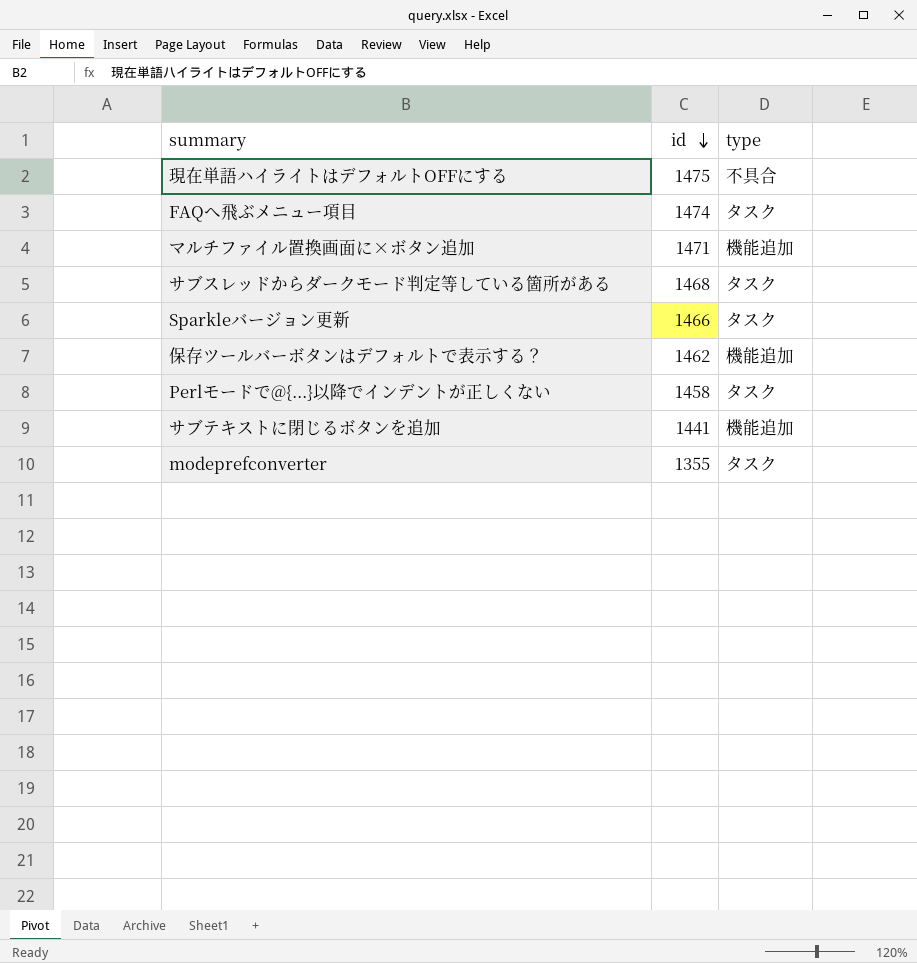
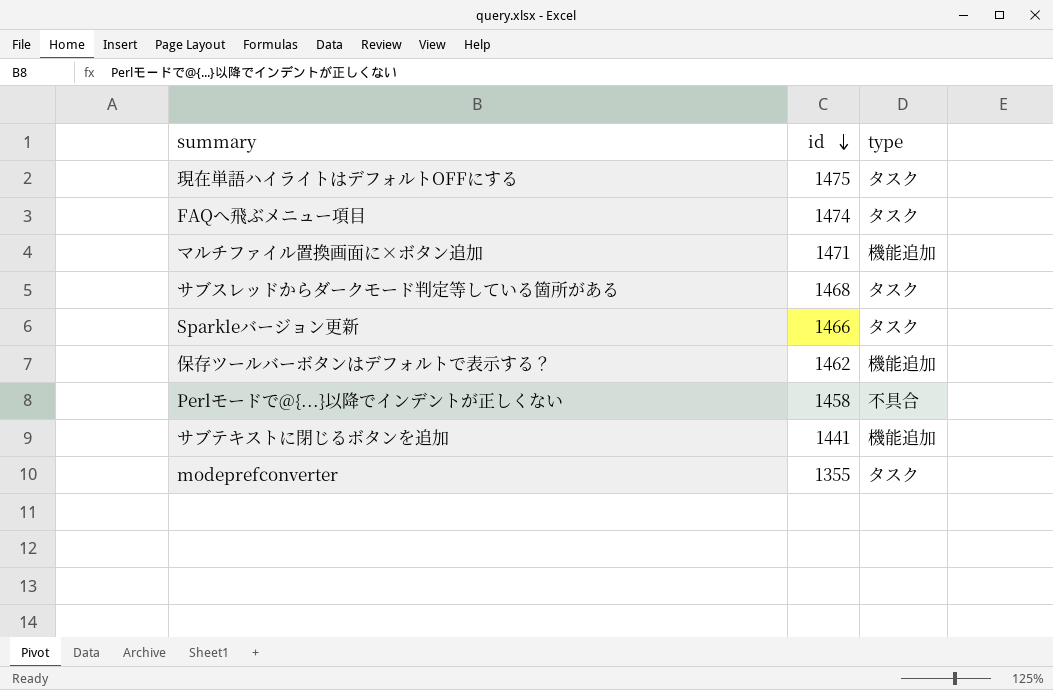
現在単語ハイライトはデフォルトOFFにする | type: 不具合 -> タスク
Perlモードで@{...}以降でインデントが正しくない | type: タスク -> 不具合

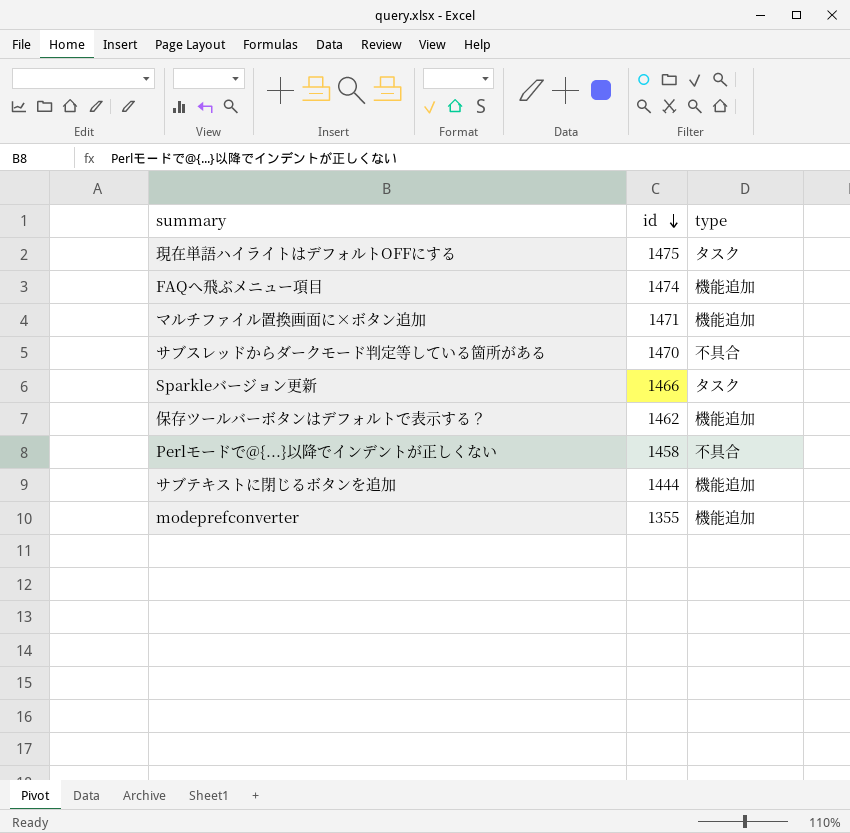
FAQへ飛ぶメニュー項目 | type: タスク -> 機能追加
サブスレッドからダークモード判定等している箇所がある | id: 1468 -> 1470
サブスレッドからダークモード判定等している箇所がある | type: タスク -> 不具合
サブテキストに閉じるボタンを追加 | id: 1441 -> 1444
modeprefconverter | type: タスク -> 機能追加

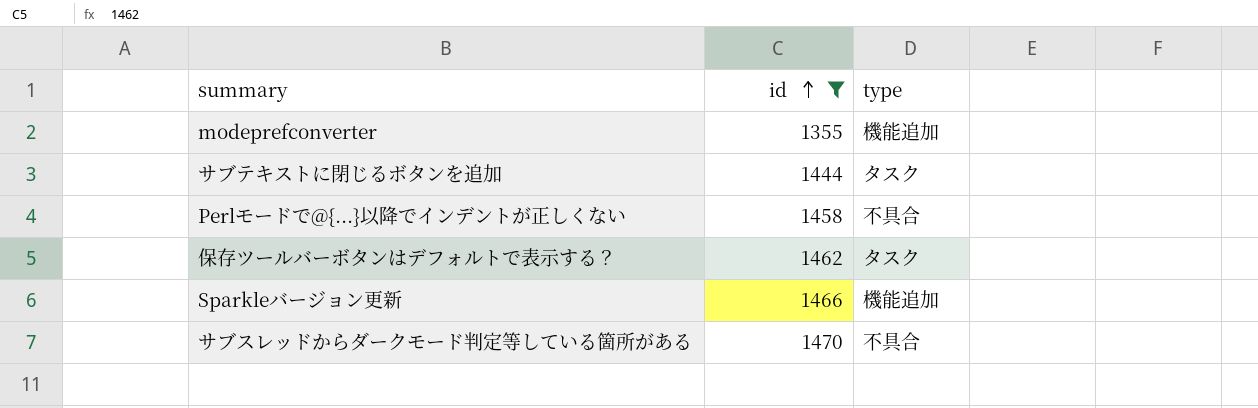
filter: none -> id <= 1470
row order: id descending -> id ascending
サブテキストに閉じるボタンを追加 | type: 機能追加 -> タスク
保存ツールバーボタンはデフォルトで表示する？ | type: 機能追加 -> タスク
Sparkleバージョン更新 | type: タスク -> 機能追加

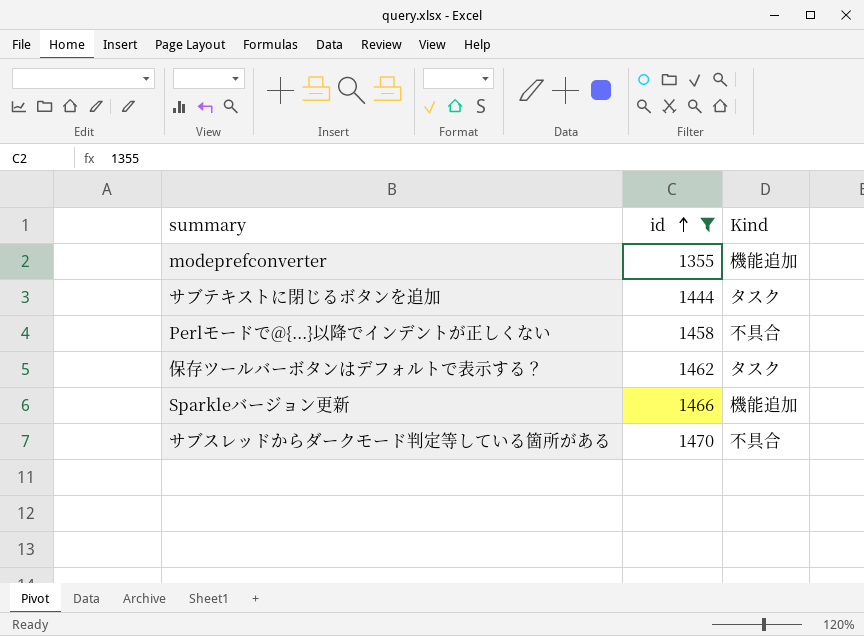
column name: type -> Kind

